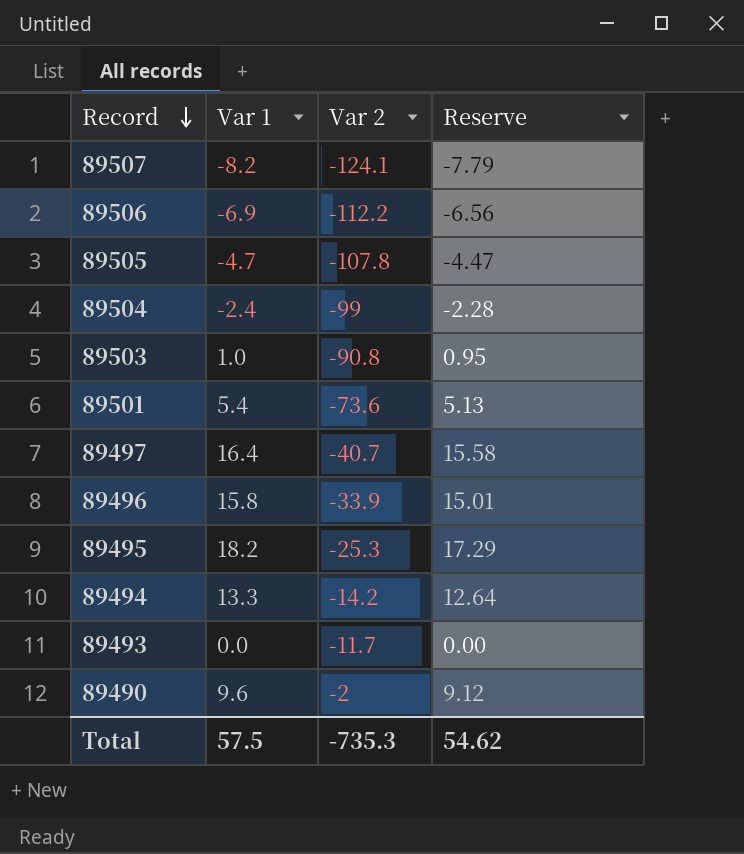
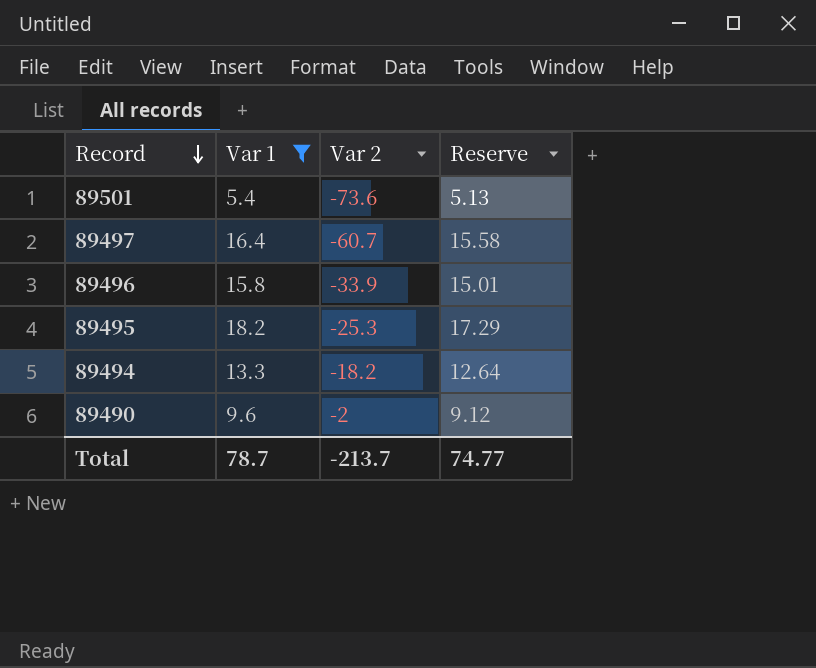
filter: none -> Var 1 >= 5.4
89497 | Var 2: -40.7 -> -60.7
89494 | Var 2: -14.2 -> -18.2
Total | Var 1: 57.5 -> 78.7
Total | Var 2: -735.3 -> -213.7
Total | Reserve: 54.62 -> 74.77

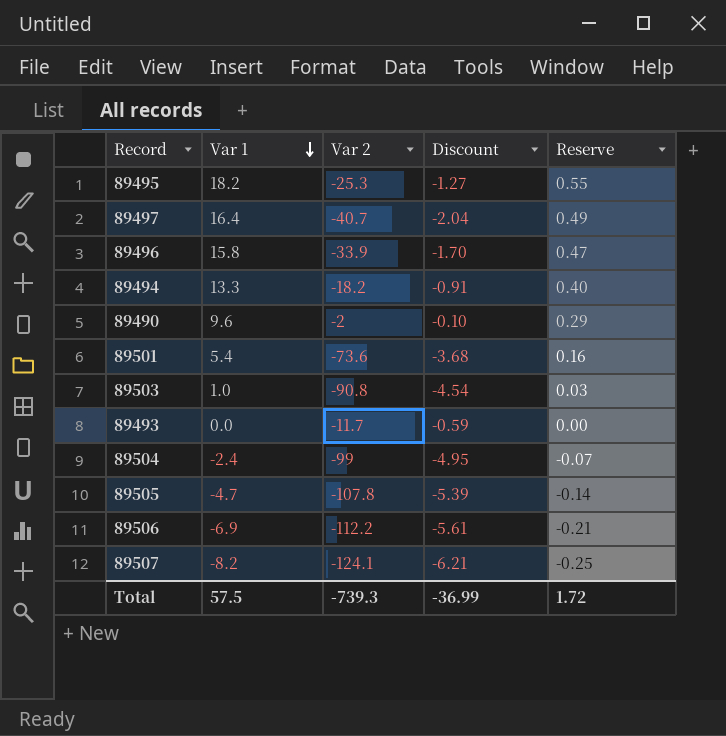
filter: Var 1 >= 5.4 -> none
row order: Record descending -> Var 1 descending
column Discount | formula: none -> [Var 2] * 0.05
column Reserve | formula: [Var 1] * 0.95 -> [Var 1] * 0.03
89497 | Var 2: -60.7 -> -40.7
Total | Var 1: 78.7 -> 57.5
Total | Var 2: -213.7 -> -739.3
Total | Reserve: 74.77 -> 1.72

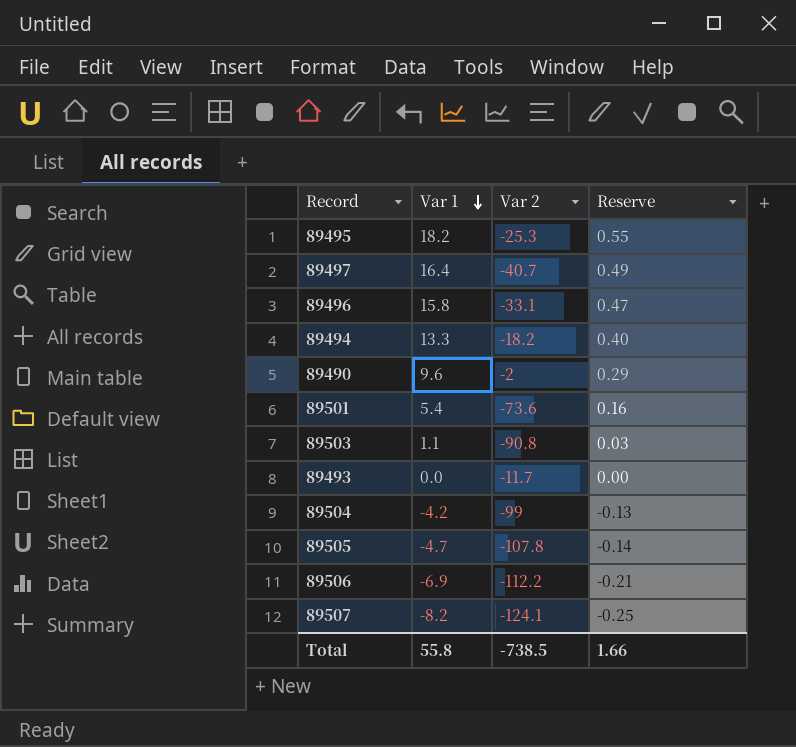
column Discount | formula: [Var 2] * 0.05 -> none
89496 | Var 2: -33.9 -> -33.1
89503 | Var 1: 1.0 -> 1.1
89504 | Var 1: -2.4 -> -4.2
89504 | Reserve: -0.07 -> -0.13
Total | Var 1: 57.5 -> 55.8
Total | Var 2: -739.3 -> -738.5
Total | Reserve: 1.72 -> 1.66

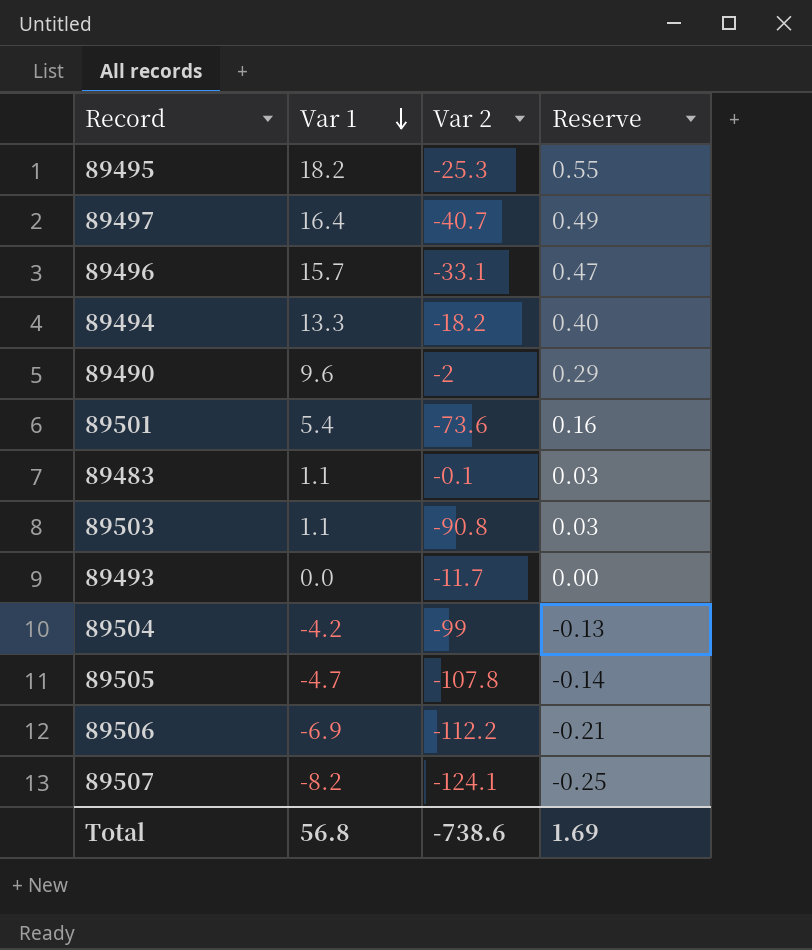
89496 | Var 1: 15.8 -> 15.7
row 89483: none -> 1.1 | -0.1 | 0.03
Total | Var 1: 55.8 -> 56.8
Total | Var 2: -738.5 -> -738.6
Total | Reserve: 1.66 -> 1.69

